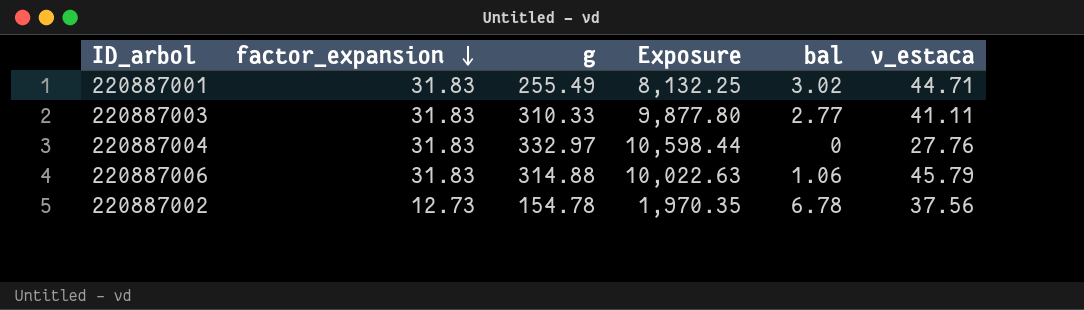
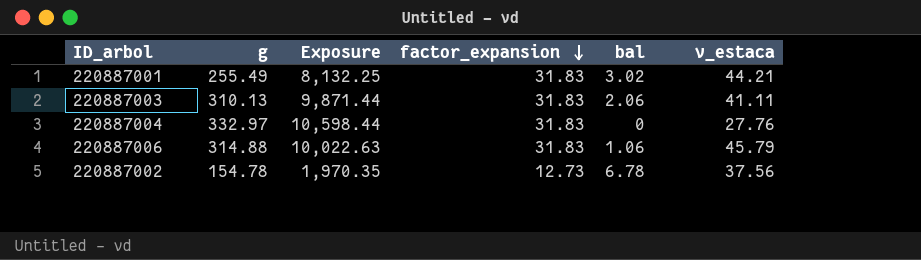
column factor_expansion | position: 2 -> 4
220887001 | v_estaca: 44.71 -> 44.21
220887003 | g: 310.33 -> 310.13
220887003 | Exposure: 9,877.80 -> 9,871.44
220887003 | bal: 2.77 -> 2.06

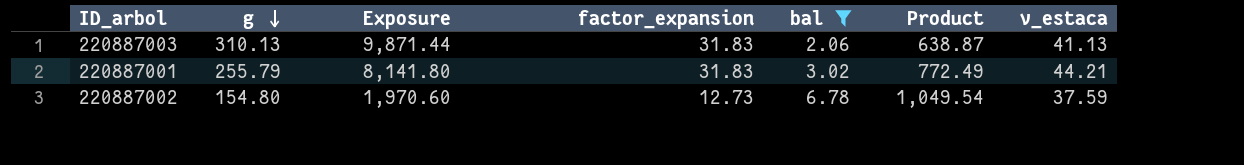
filter: none -> bal >= 2.06
row order: factor_expansion descending -> g descending
column Product | formula: none -> [g] * [bal]
220887003 | v_estaca: 41.11 -> 41.13
220887001 | g: 255.49 -> 255.79
220887001 | Exposure: 8,132.25 -> 8,141.80
220887002 | g: 154.78 -> 154.80
220887002 | Exposure: 1,970.35 -> 1,970.60
220887002 | v_estaca: 37.56 -> 37.59

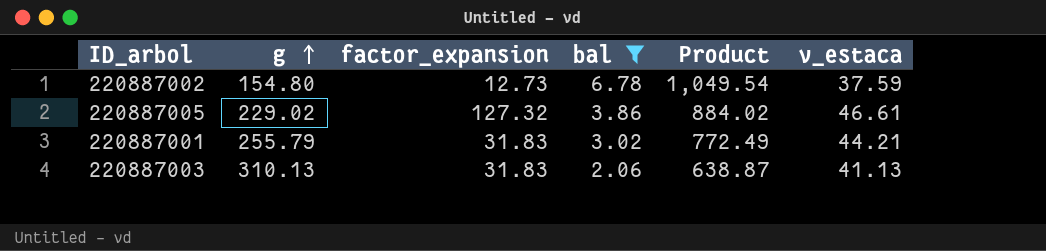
row order: g descending -> g ascending
column Exposure | formula: [g] * [factor_expansion] -> none
row 220887005: none -> 229.02 | 127.32 | 3.86 | 884.02 | 46.61

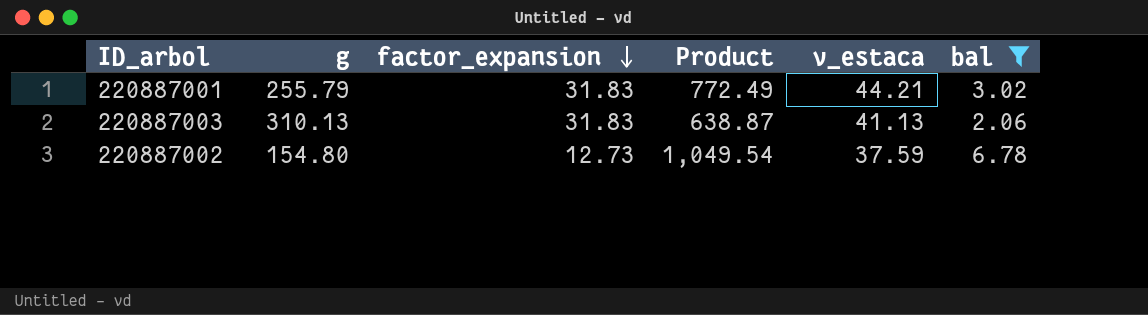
row order: g ascending -> factor_expansion descending
column bal | position: 4 -> 6
row 220887005: 229.02 | 127.32 | 3.86 | 884.02 | 46.61 -> none

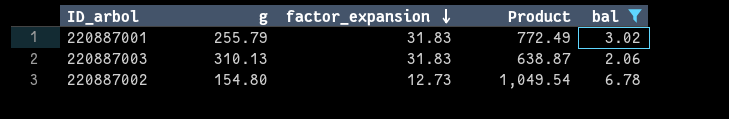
column v_estaca | position: 5 -> none

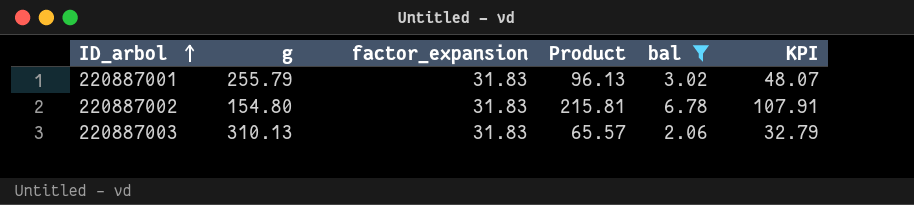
row order: factor_expansion descending -> ID_arbol ascending
column Product | formula: [g] * [bal] -> [factor_expansion] * [bal]
column KPI | formula: none -> [Product] * 0.5
220887002 | factor_expansion: 12.73 -> 31.83

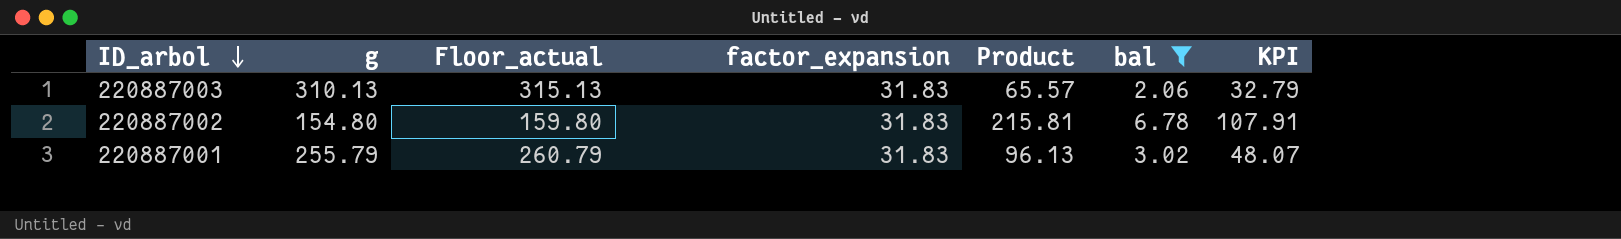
row order: ID_arbol ascending -> ID_arbol descending
column Floor_actual | formula: none -> [g] + 5

